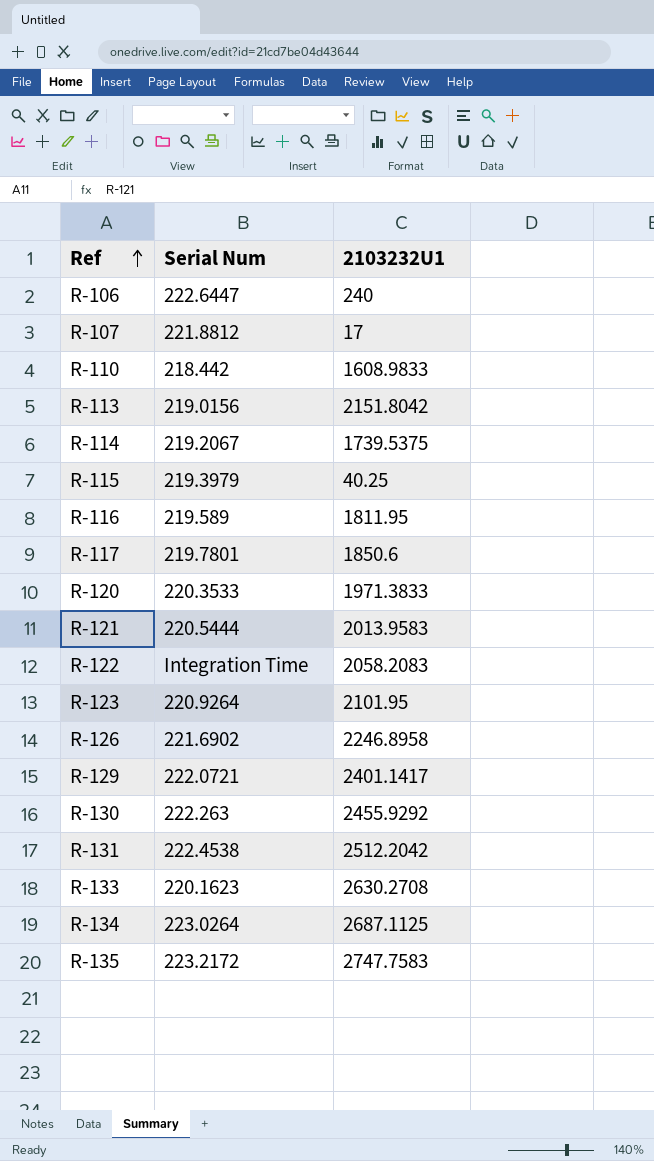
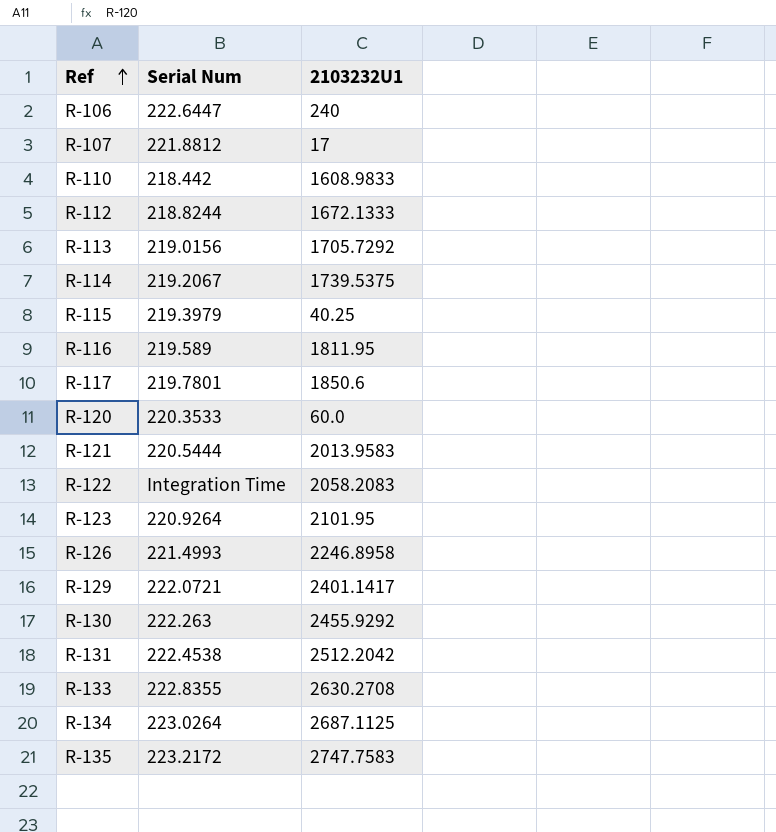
row R-112: none -> 218.8244 | 1672.1333
R-113 | 2103232U1: 2151.8042 -> 1705.7292
R-120 | 2103232U1: 1971.3833 -> 60.0
R-126 | Serial Num: 221.6902 -> 221.4993
R-133 | Serial Num: 220.1623 -> 222.8355

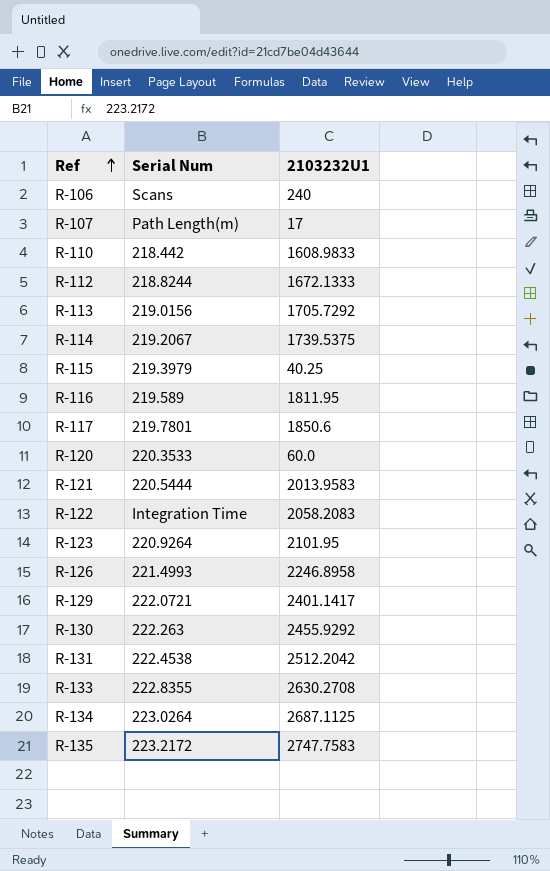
R-106 | Serial Num: 222.6447 -> Scans
R-107 | Serial Num: 221.8812 -> Path Length(m)

